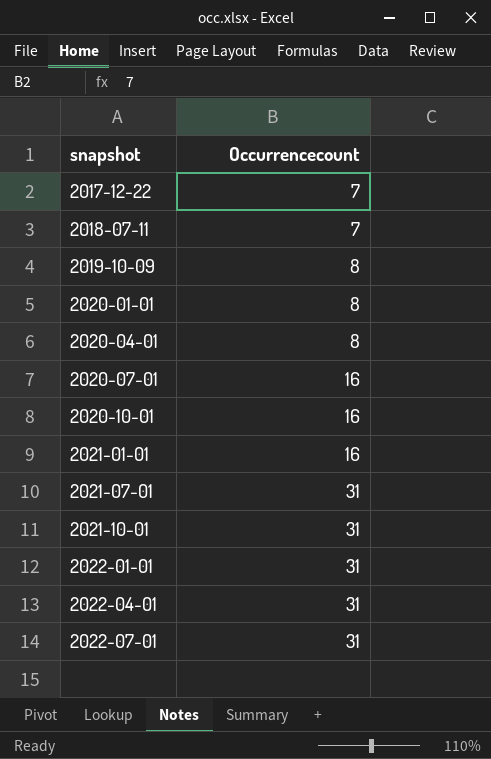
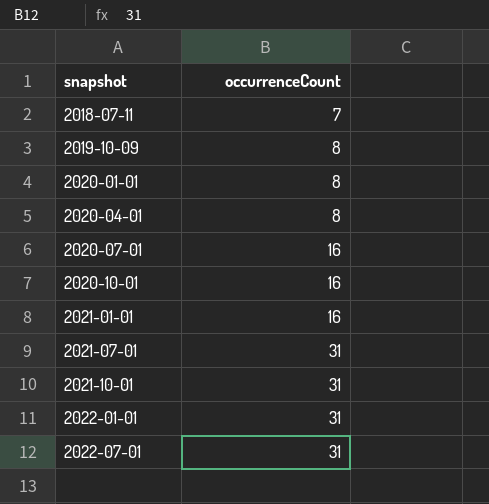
column name: Occurrencecount -> occurrenceCount
row 2017-12-22: 7 -> none
row 2022-04-01: 31 -> none

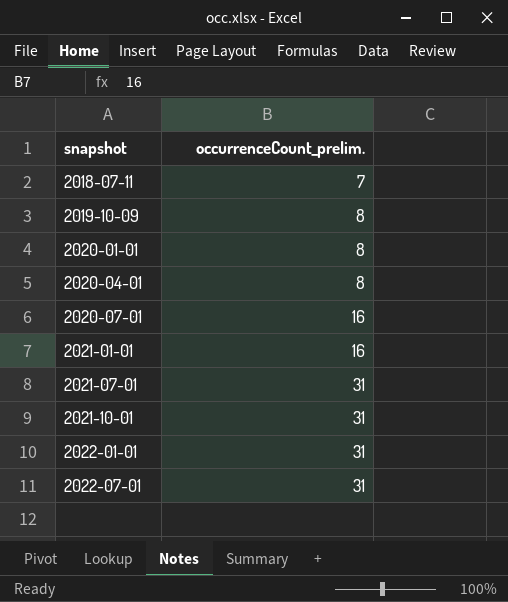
column name: occurrenceCount -> occurrenceCount_prelim.
row 2020-10-01: 16 -> none

